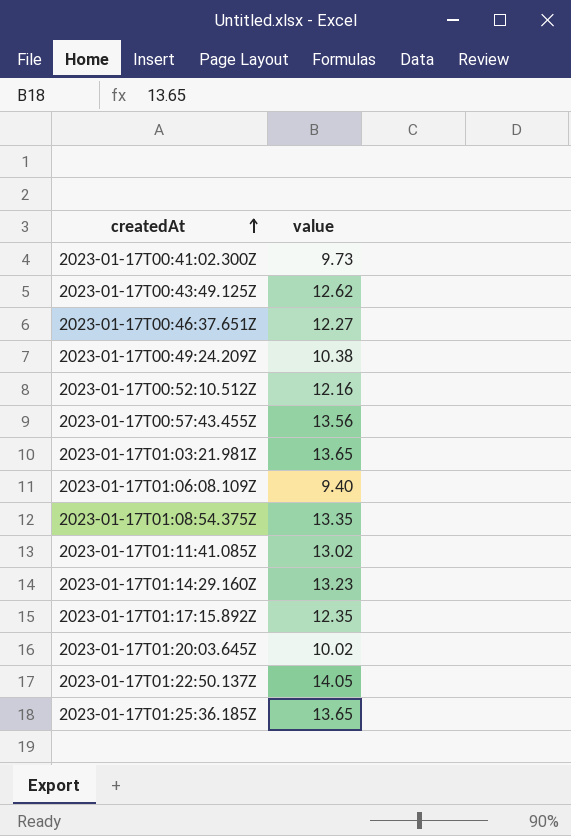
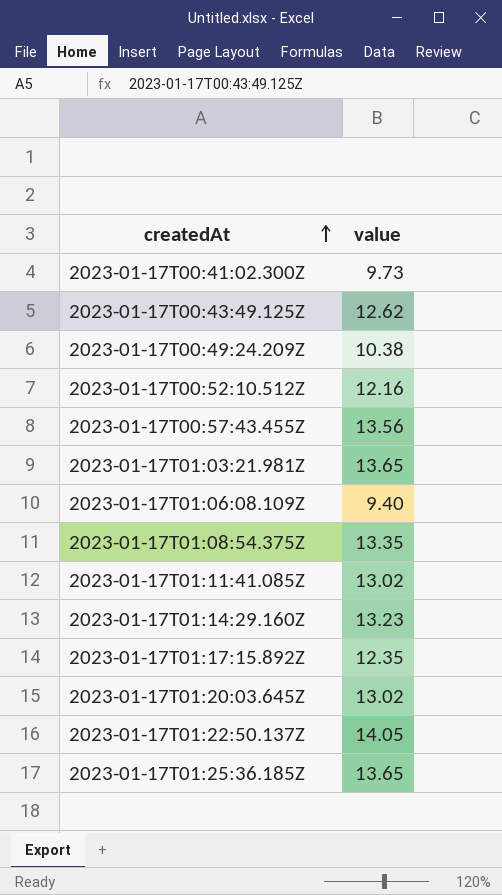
row 2023-01-17T00:46:37.651Z: 12.27 -> none
2023-01-17T01:20:03.645Z | value: 10.02 -> 13.02

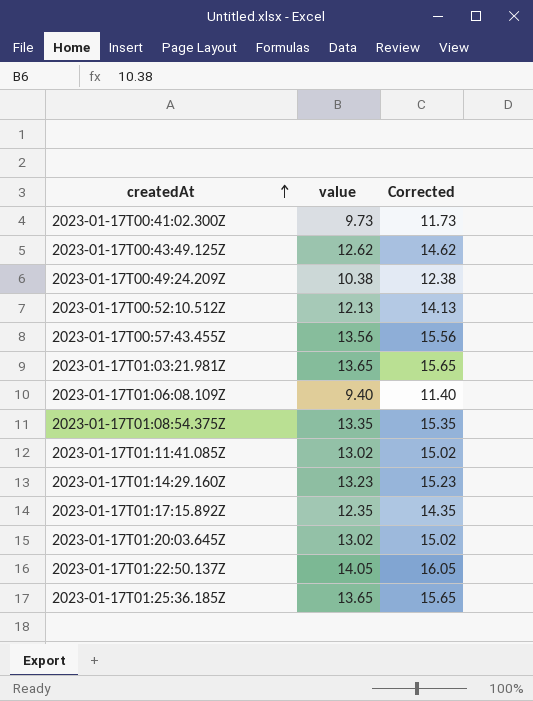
column Corrected | formula: none -> [value] + 2
2023-01-17T00:52:10.512Z | value: 12.16 -> 12.13

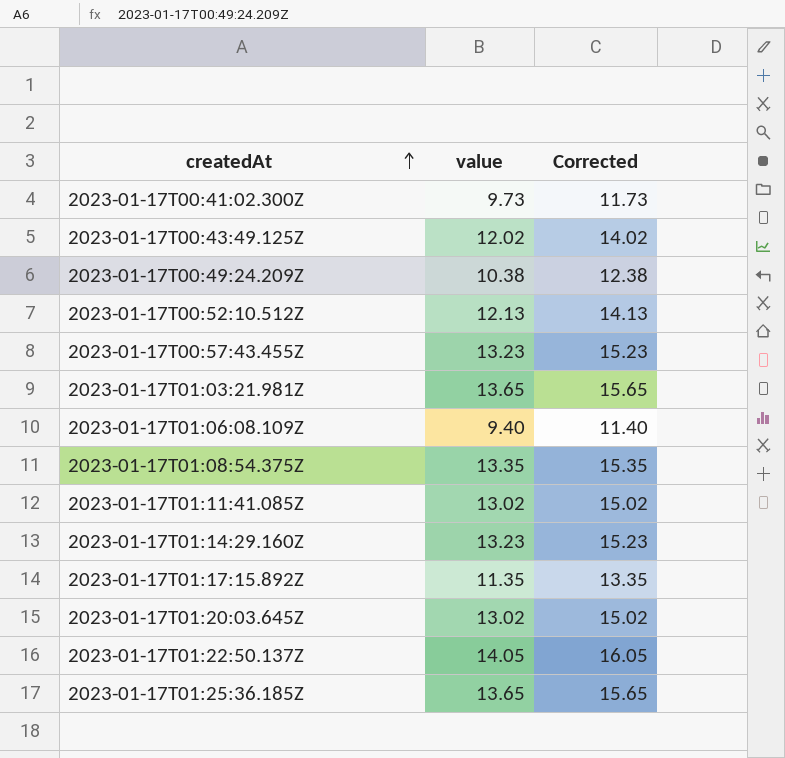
2023-01-17T00:43:49.125Z | value: 12.62 -> 12.02
2023-01-17T00:43:49.125Z | Corrected: 14.62 -> 14.02
2023-01-17T00:57:43.455Z | value: 13.56 -> 13.23
2023-01-17T00:57:43.455Z | Corrected: 15.56 -> 15.23
2023-01-17T01:17:15.892Z | value: 12.35 -> 11.35
2023-01-17T01:17:15.892Z | Corrected: 14.35 -> 13.35

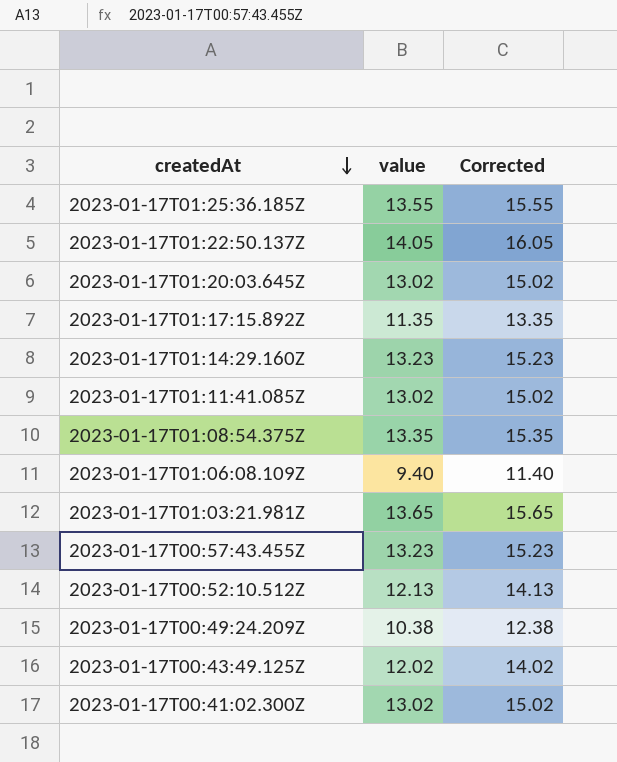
row order: createdAt ascending -> createdAt descending
2023-01-17T01:25:36.185Z | value: 13.65 -> 13.55
2023-01-17T01:25:36.185Z | Corrected: 15.65 -> 15.55
2023-01-17T00:41:02.300Z | value: 9.73 -> 13.02
2023-01-17T00:41:02.300Z | Corrected: 11.73 -> 15.02

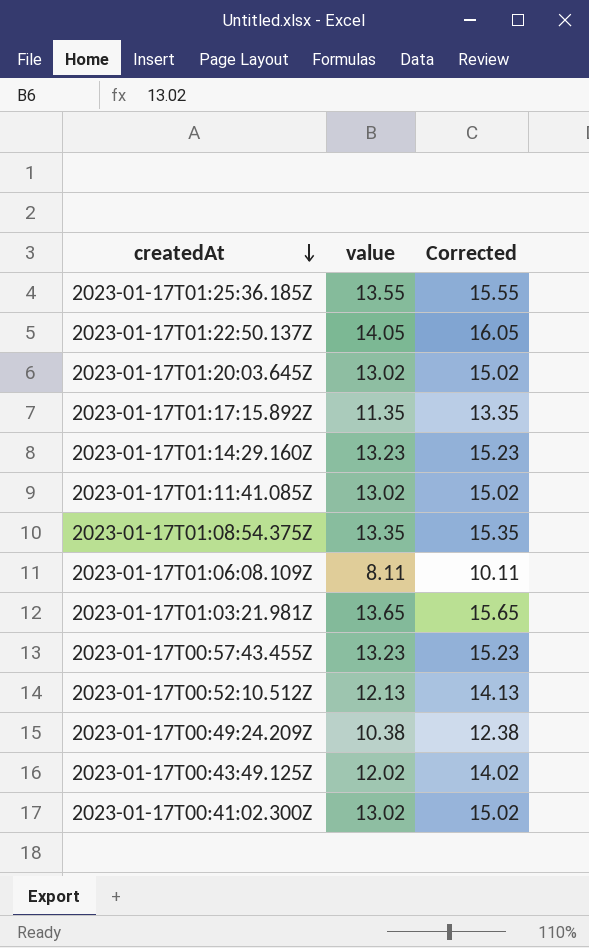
2023-01-17T01:06:08.109Z | value: 9.40 -> 8.11
2023-01-17T01:06:08.109Z | Corrected: 11.40 -> 10.11

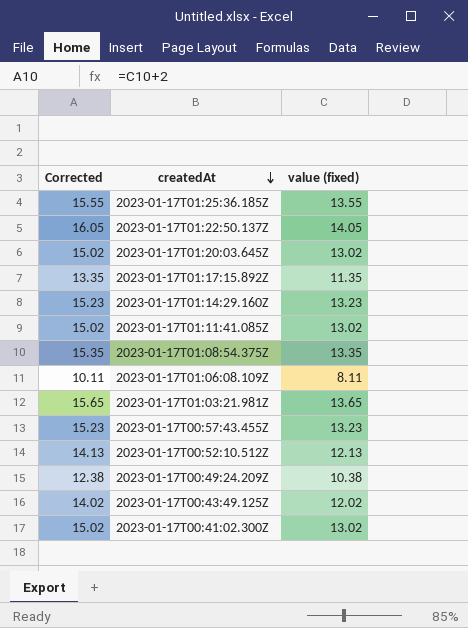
column Corrected | position: 3 -> 1
column name: value -> value (fixed)

